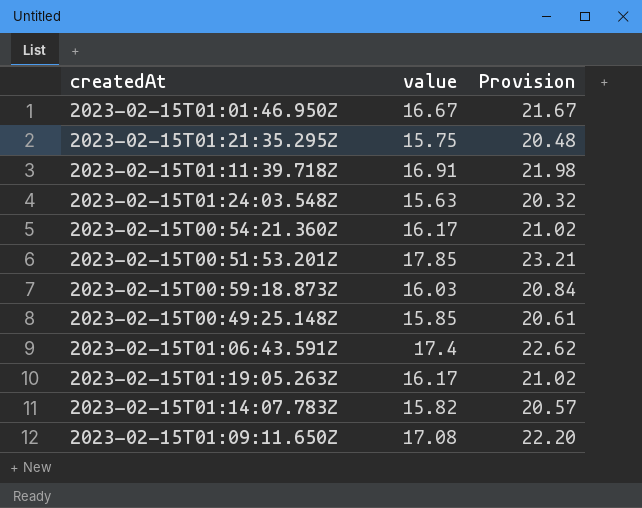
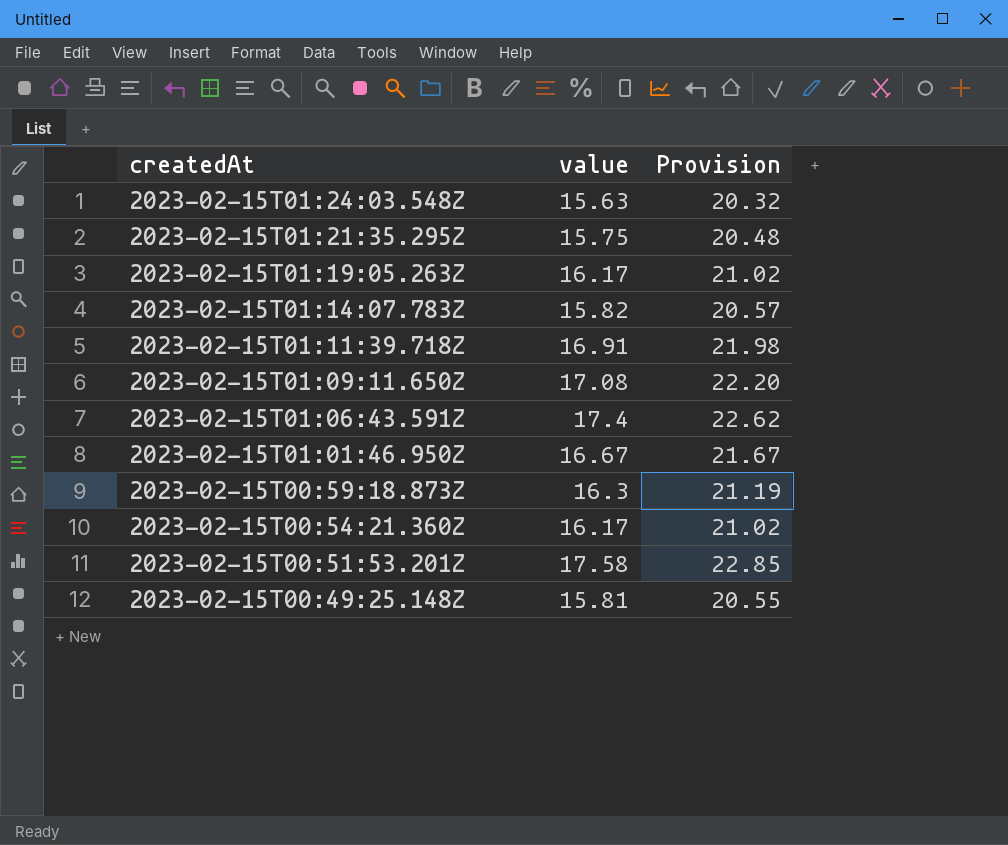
row order: none -> createdAt descending
2023-02-15T00:59:18.873Z | value: 16.03 -> 16.3
2023-02-15T00:59:18.873Z | Provision: 20.84 -> 21.19
2023-02-15T00:51:53.201Z | value: 17.85 -> 17.58
2023-02-15T00:51:53.201Z | Provision: 23.21 -> 22.85
2023-02-15T00:49:25.148Z | value: 15.85 -> 15.81
2023-02-15T00:49:25.148Z | Provision: 20.61 -> 20.55

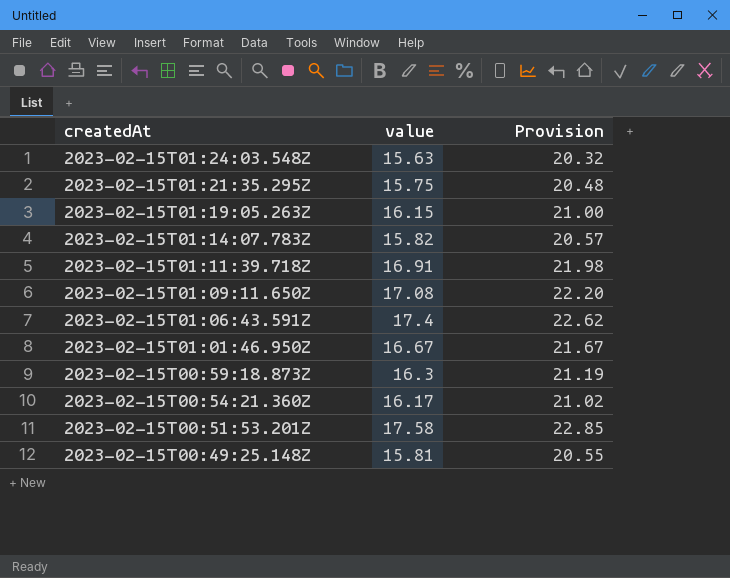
2023-02-15T01:19:05.263Z | value: 16.17 -> 16.15
2023-02-15T01:19:05.263Z | Provision: 21.02 -> 21.00

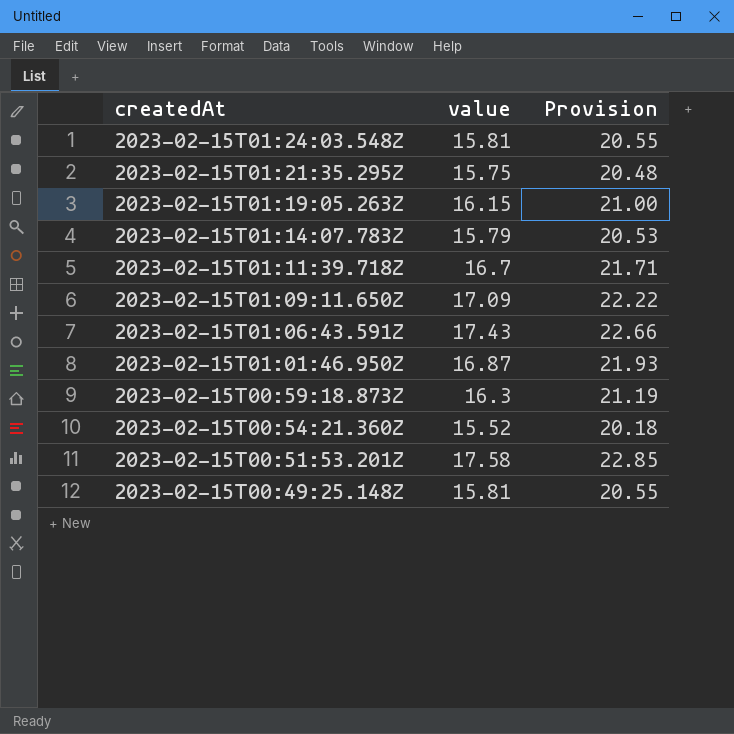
2023-02-15T01:24:03.548Z | value: 15.63 -> 15.81
2023-02-15T01:24:03.548Z | Provision: 20.32 -> 20.55
2023-02-15T01:14:07.783Z | value: 15.82 -> 15.79
2023-02-15T01:14:07.783Z | Provision: 20.57 -> 20.53
2023-02-15T01:11:39.718Z | value: 16.91 -> 16.7
2023-02-15T01:11:39.718Z | Provision: 21.98 -> 21.71
2023-02-15T01:09:11.650Z | value: 17.08 -> 17.09
2023-02-15T01:09:11.650Z | Provision: 22.20 -> 22.22
2023-02-15T01:06:43.591Z | value: 17.4 -> 17.43
2023-02-15T01:06:43.591Z | Provision: 22.62 -> 22.66
2023-02-15T01:01:46.950Z | value: 16.67 -> 16.87
2023-02-15T01:01:46.950Z | Provision: 21.67 -> 21.93
2023-02-15T00:54:21.360Z | value: 16.17 -> 15.52
2023-02-15T00:54:21.360Z | Provision: 21.02 -> 20.18

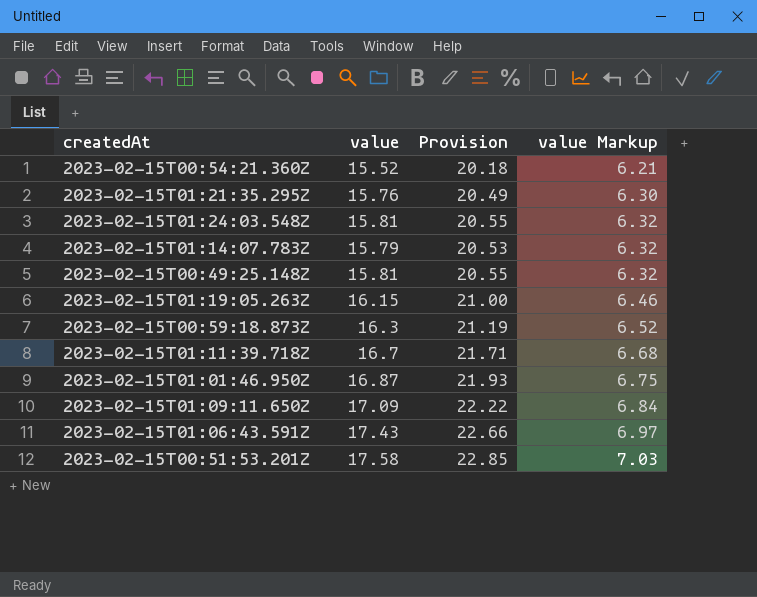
row order: createdAt descending -> value Markup ascending
column value Markup | formula: none -> [value] * 0.4
2023-02-15T01:21:35.295Z | value: 15.75 -> 15.76
2023-02-15T01:21:35.295Z | Provision: 20.48 -> 20.49

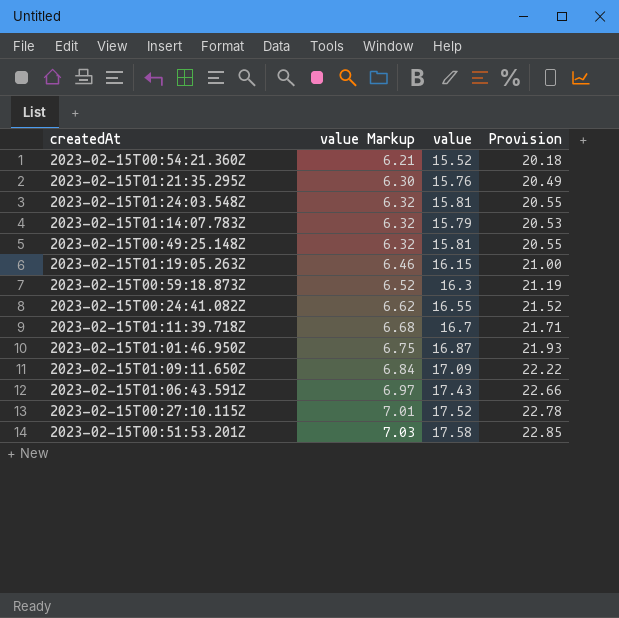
column value Markup | position: 4 -> 2
row 2023-02-15T00:24:41.082Z: none -> 6.62 | 16.55 | 21.52
row 2023-02-15T00:27:10.115Z: none -> 7.01 | 17.52 | 22.78

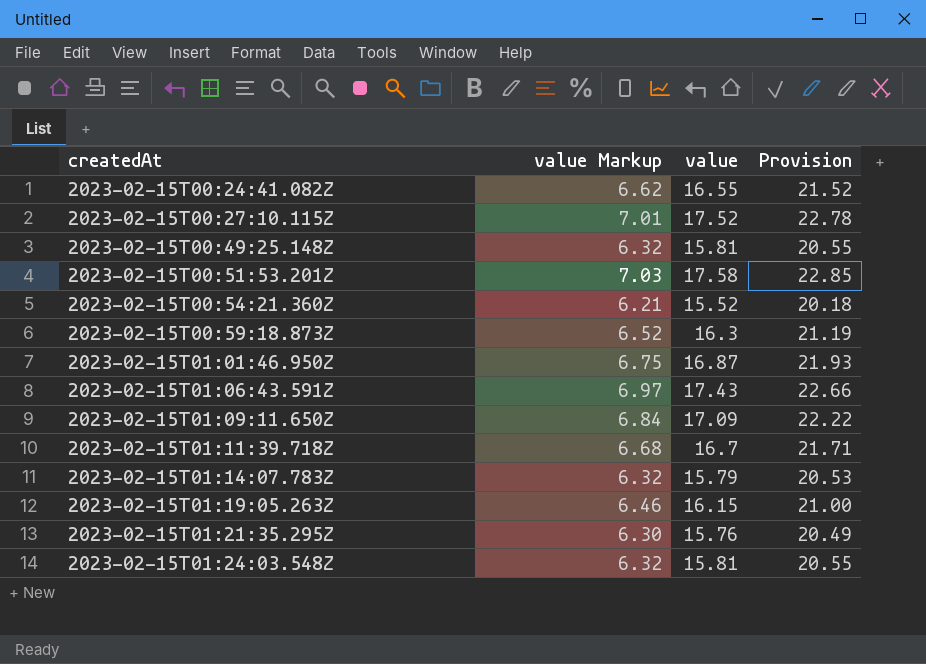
row order: value Markup ascending -> createdAt ascending

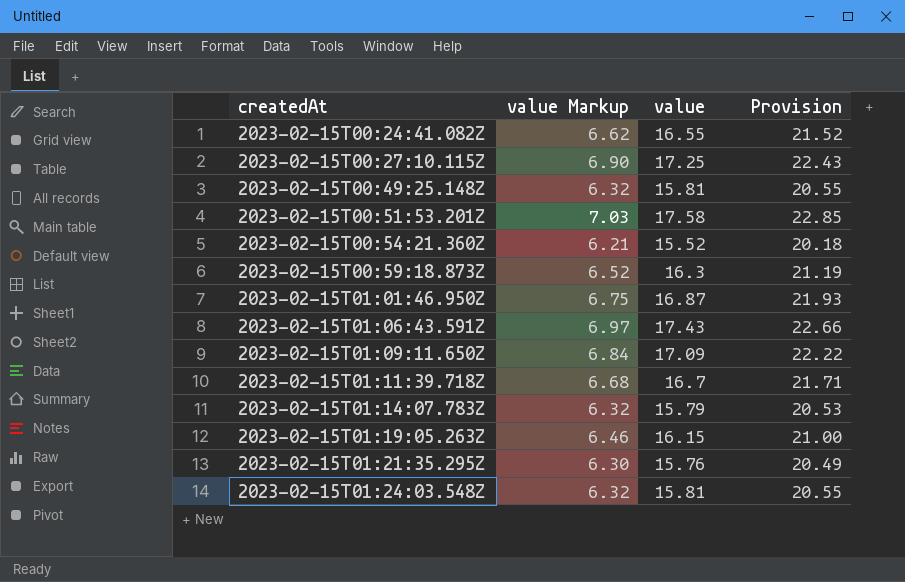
2023-02-15T00:27:10.115Z | value Markup: 7.01 -> 6.90
2023-02-15T00:27:10.115Z | value: 17.52 -> 17.25
2023-02-15T00:27:10.115Z | Provision: 22.78 -> 22.43

